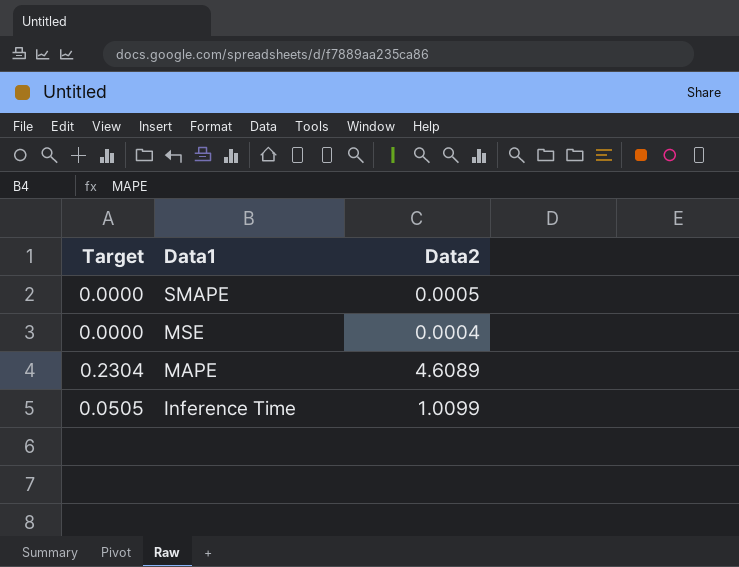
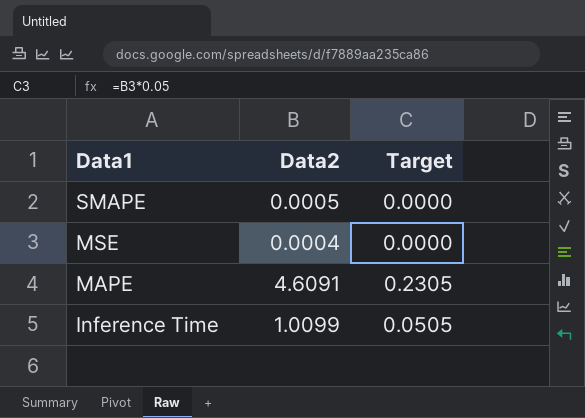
column Target | position: 1 -> 3
MAPE | Data2: 4.6089 -> 4.6091
MAPE | Target: 0.2304 -> 0.2305

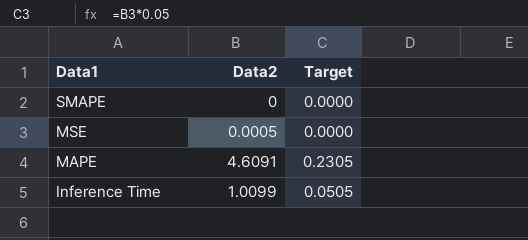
SMAPE | Data2: 0.0005 -> 0
MSE | Data2: 0.0004 -> 0.0005

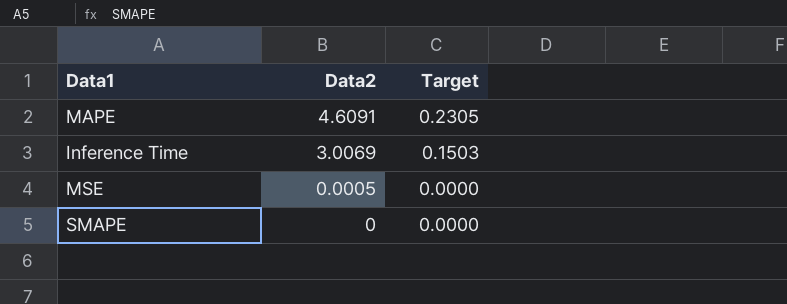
row order: Data1 descending -> Data2 descending
Inference Time | Data2: 1.0099 -> 3.0069
Inference Time | Target: 0.0505 -> 0.1503

